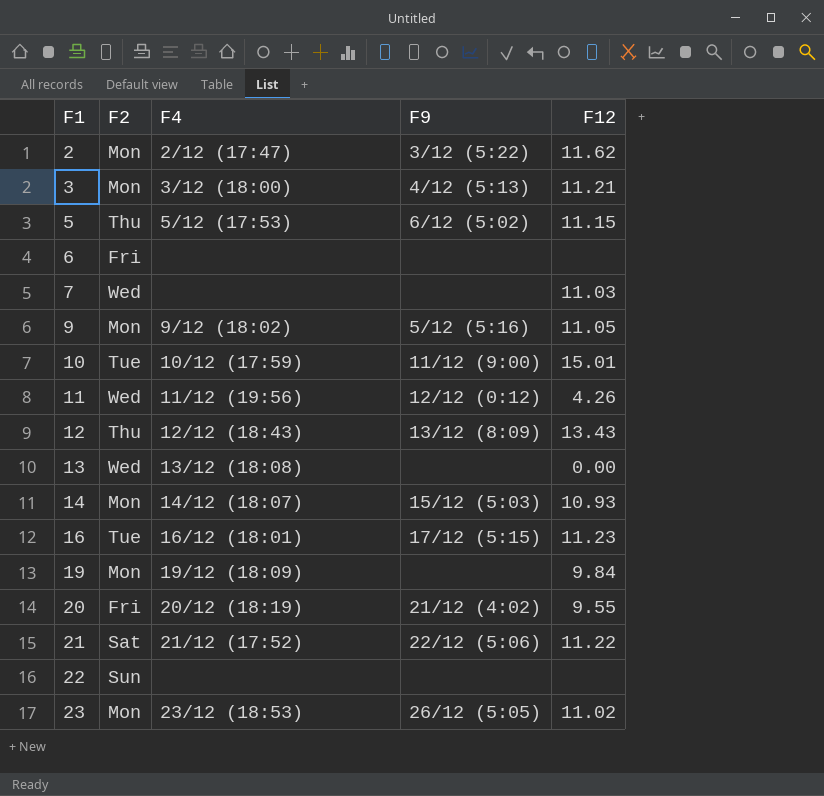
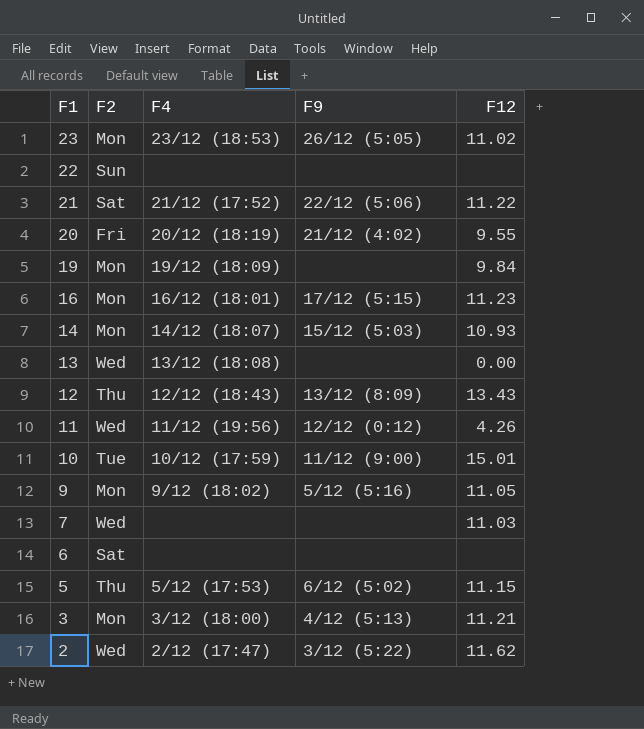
row order: F1 ascending -> F1 descending
16 | F2: Tue -> Mon
6 | F2: Fri -> Sat
2 | F2: Mon -> Wed

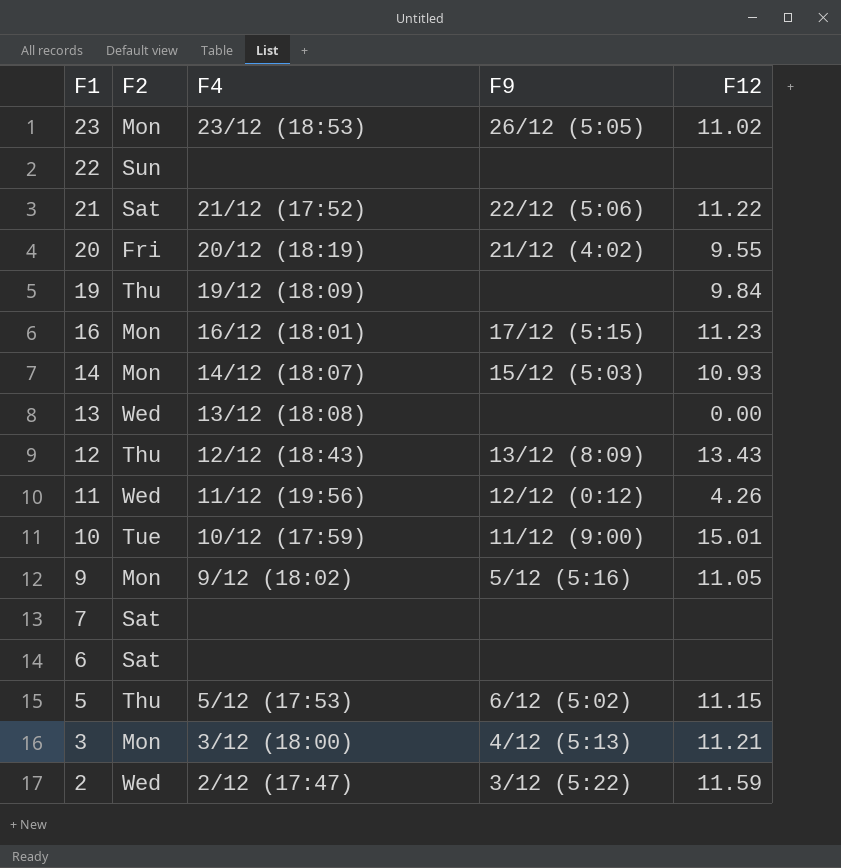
19 | F2: Mon -> Thu
7 | F2: Wed -> Sat
7 | F12: 11.03 -> none
2 | F12: 11.62 -> 11.59

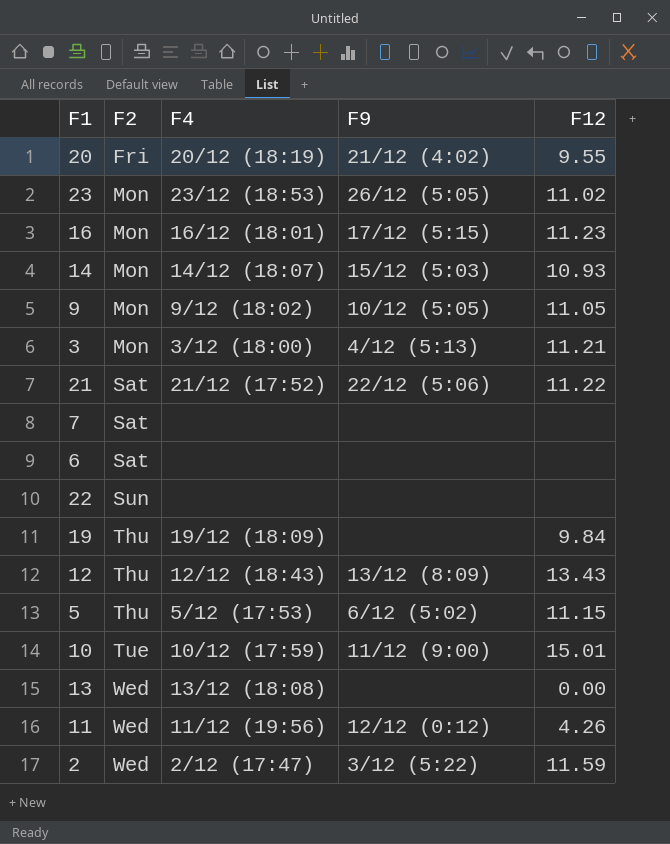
row order: F1 descending -> F2 ascending
9 | F9: 5/12 (5:16) -> 10/12 (5:05)

